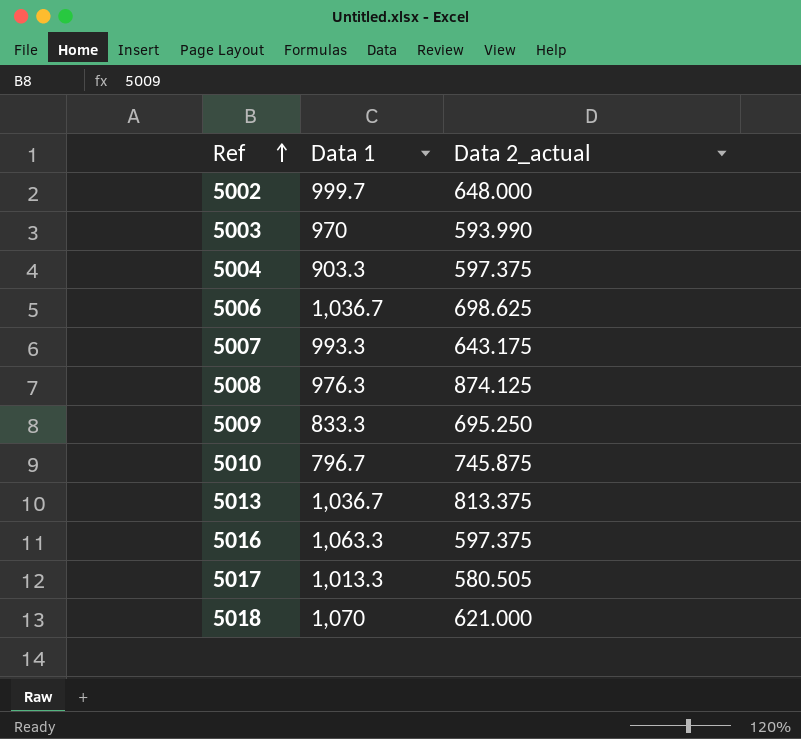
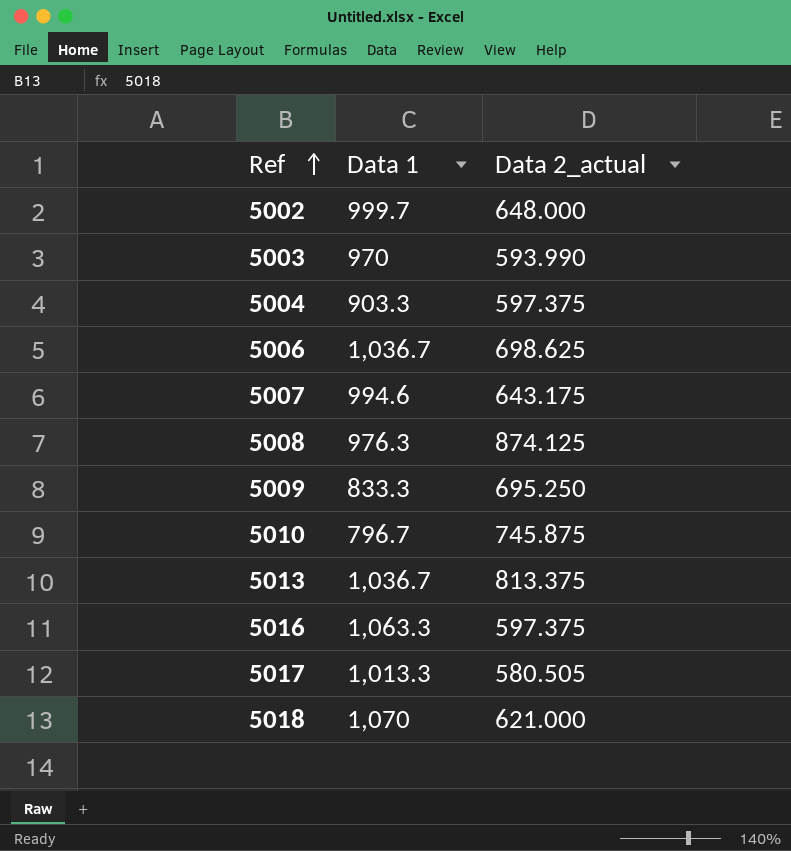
5007 | Data 1: 993.3 -> 994.6

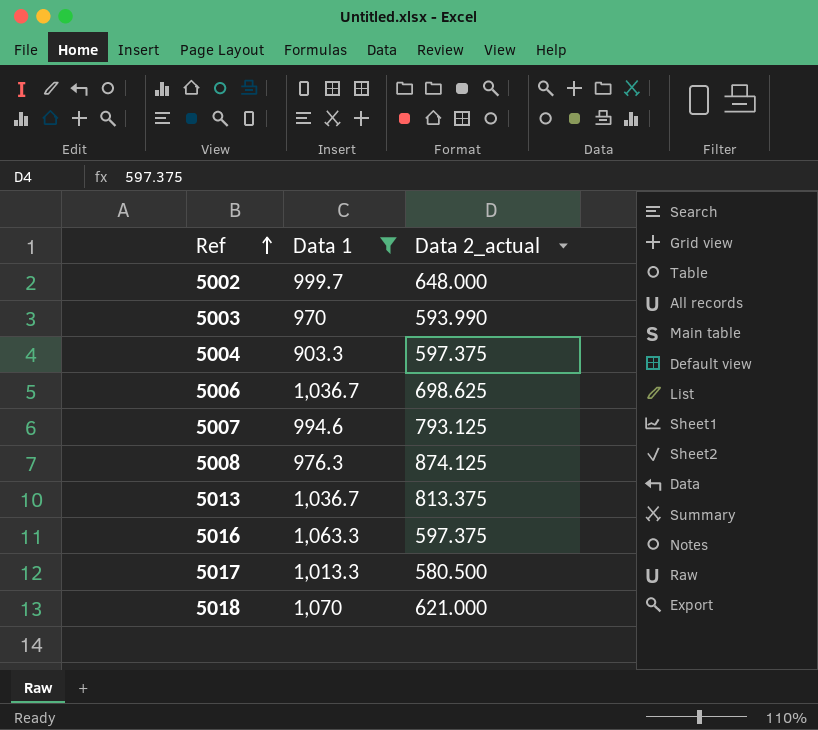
filter: none -> Data 1 >= 903.3
5007 | Data 2_actual: 643.175 -> 793.125
5017 | Data 2_actual: 580.505 -> 580.500

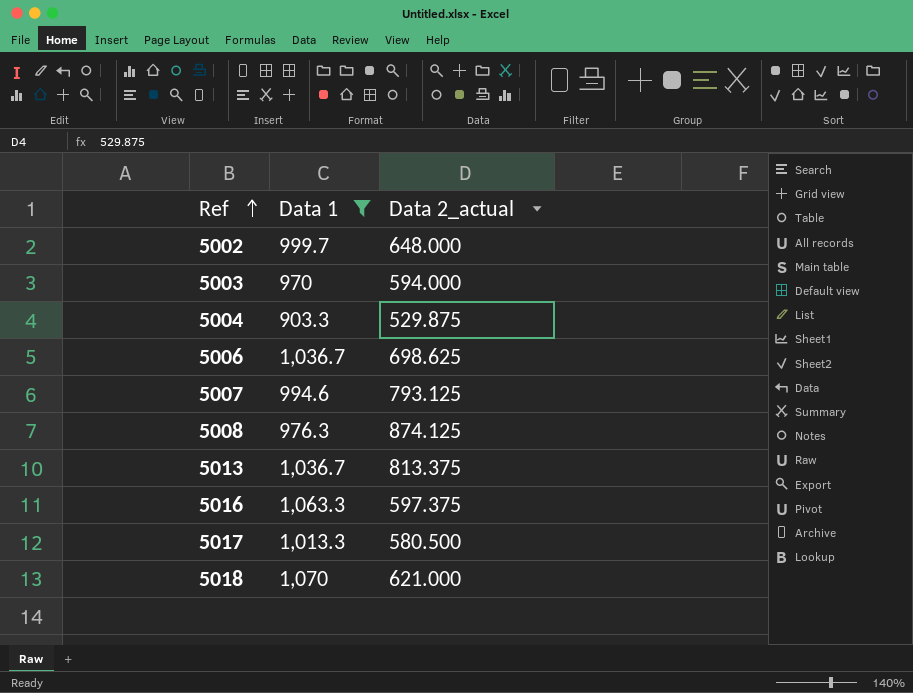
5003 | Data 2_actual: 593.990 -> 594.000
5004 | Data 2_actual: 597.375 -> 529.875

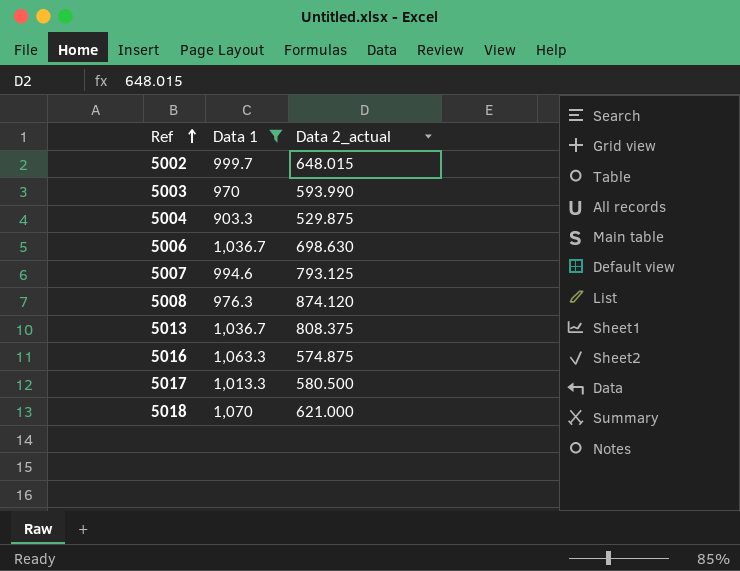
5002 | Data 2_actual: 648.000 -> 648.015
5003 | Data 2_actual: 594.000 -> 593.990
5006 | Data 2_actual: 698.625 -> 698.630
5008 | Data 2_actual: 874.125 -> 874.120
5013 | Data 2_actual: 813.375 -> 808.375
5016 | Data 2_actual: 597.375 -> 574.875

